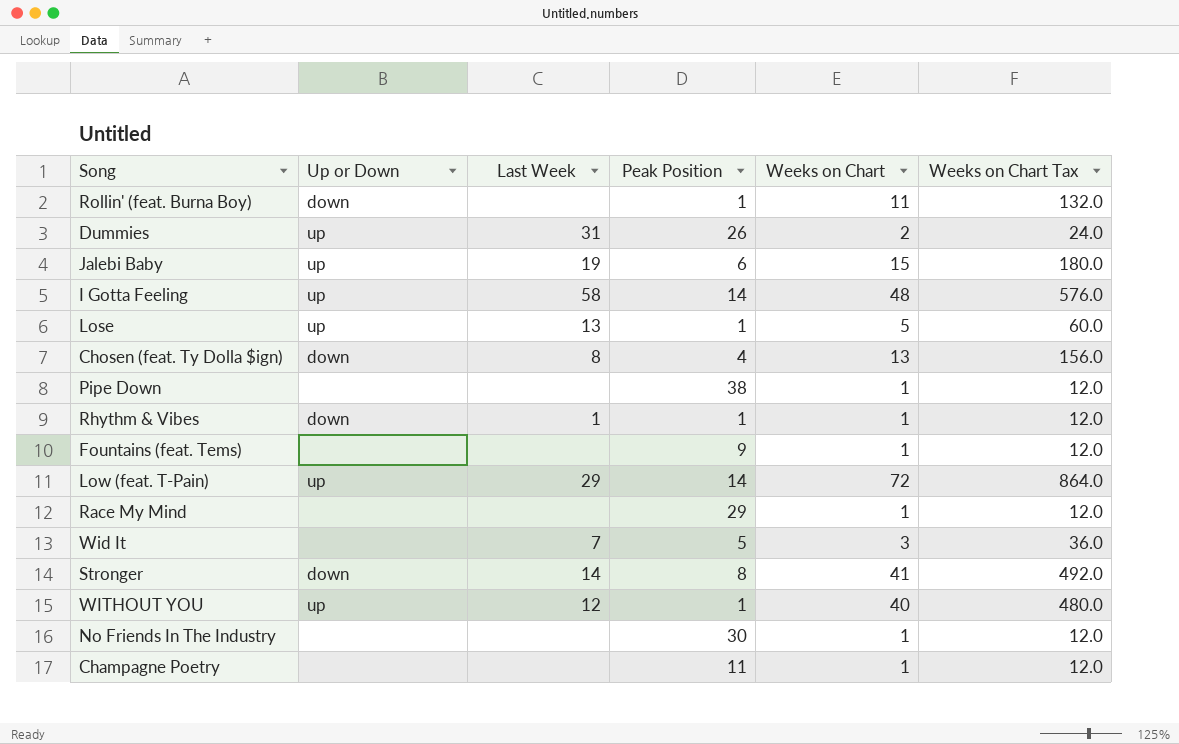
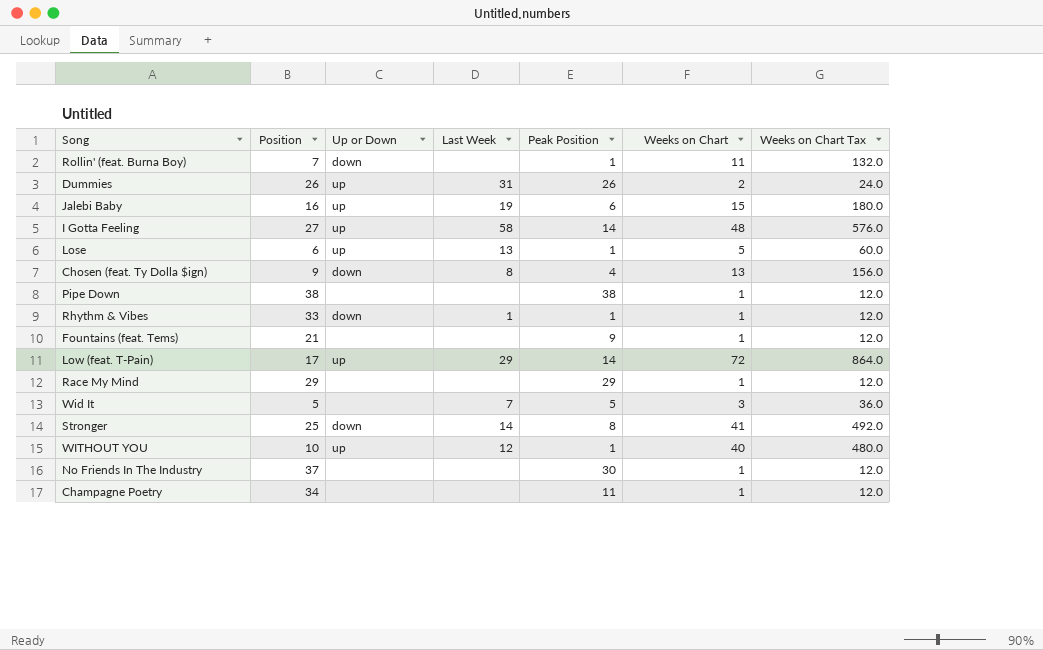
column Position | position: none -> 2

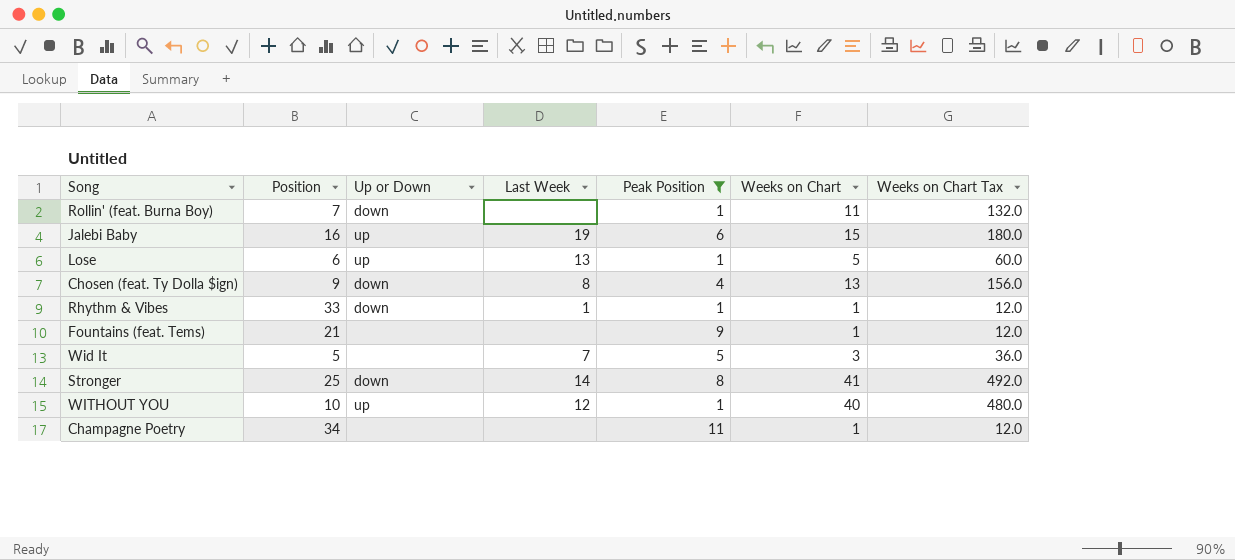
filter: none -> Peak Position <= 11

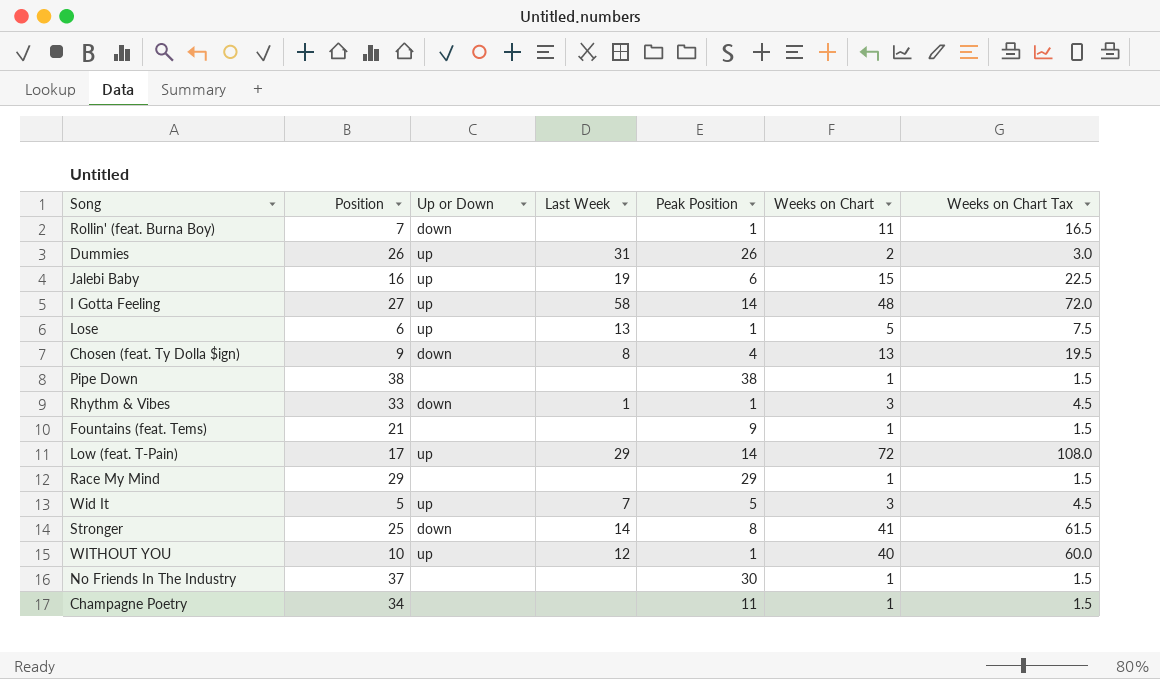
filter: Peak Position <= 11 -> none
column Weeks on Chart Tax | formula: [Weeks on Chart] * 12 -> [Weeks on Chart] * 1.5
Rhythm & Vibes | Weeks on Chart: 1 -> 3
Wid It | Up or Down: none -> up

